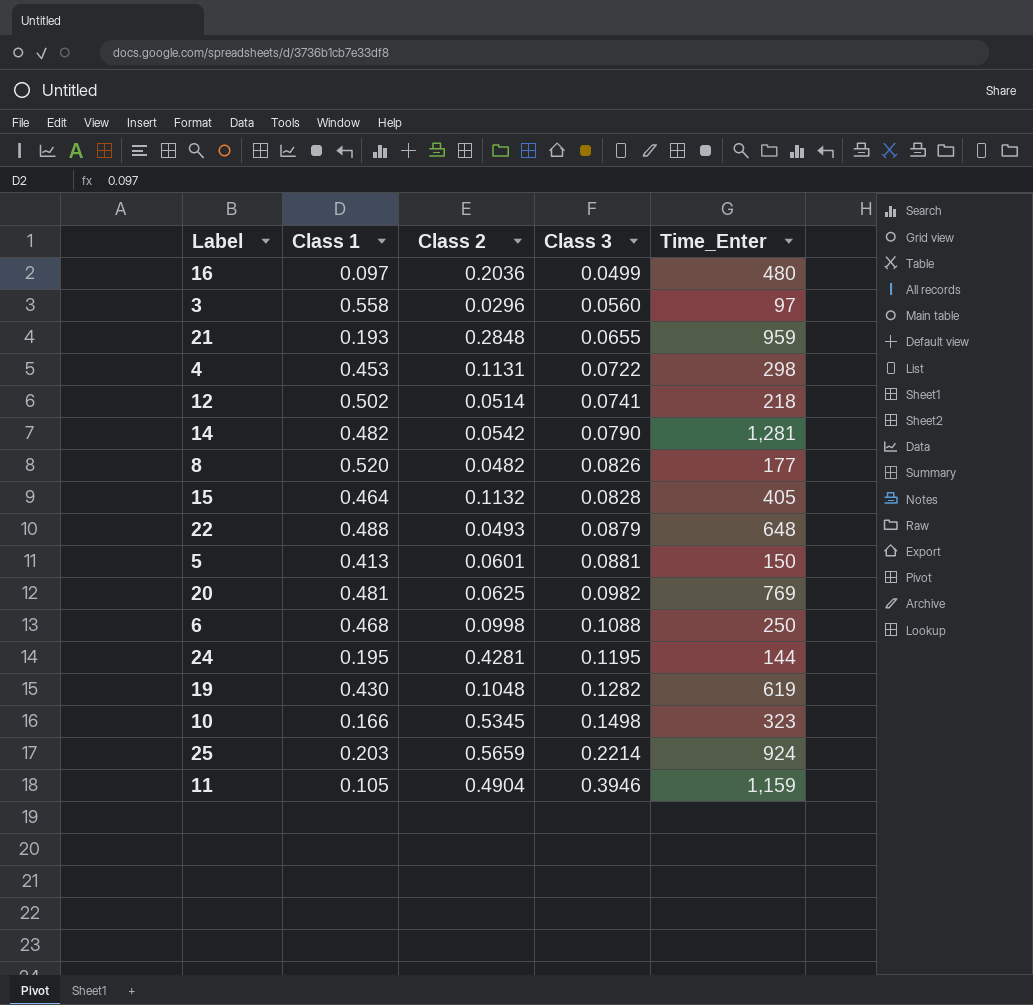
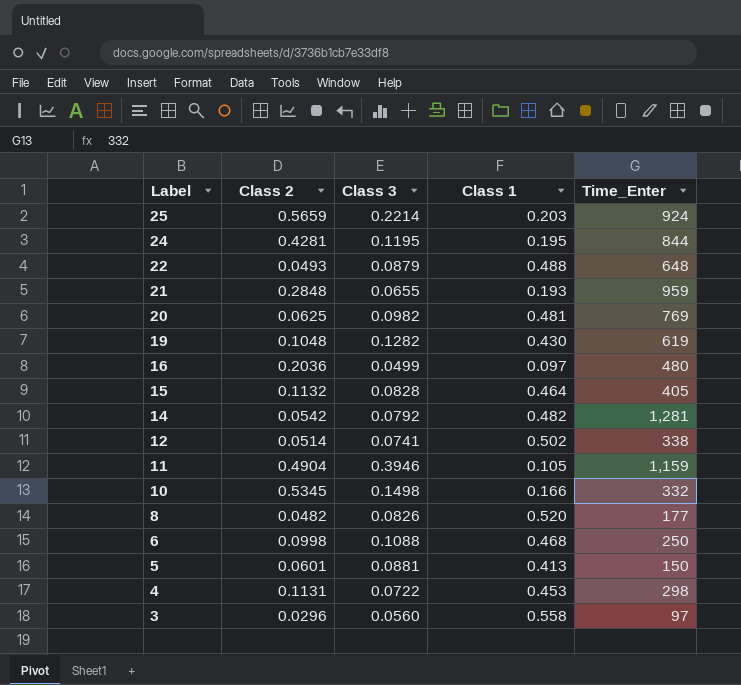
row order: Class 3 ascending -> Label descending
column Class 1 | position: 2 -> 4
24 | Time_Enter: 144 -> 844
14 | Class 3: 0.0790 -> 0.0792
12 | Time_Enter: 218 -> 338
10 | Time_Enter: 323 -> 332

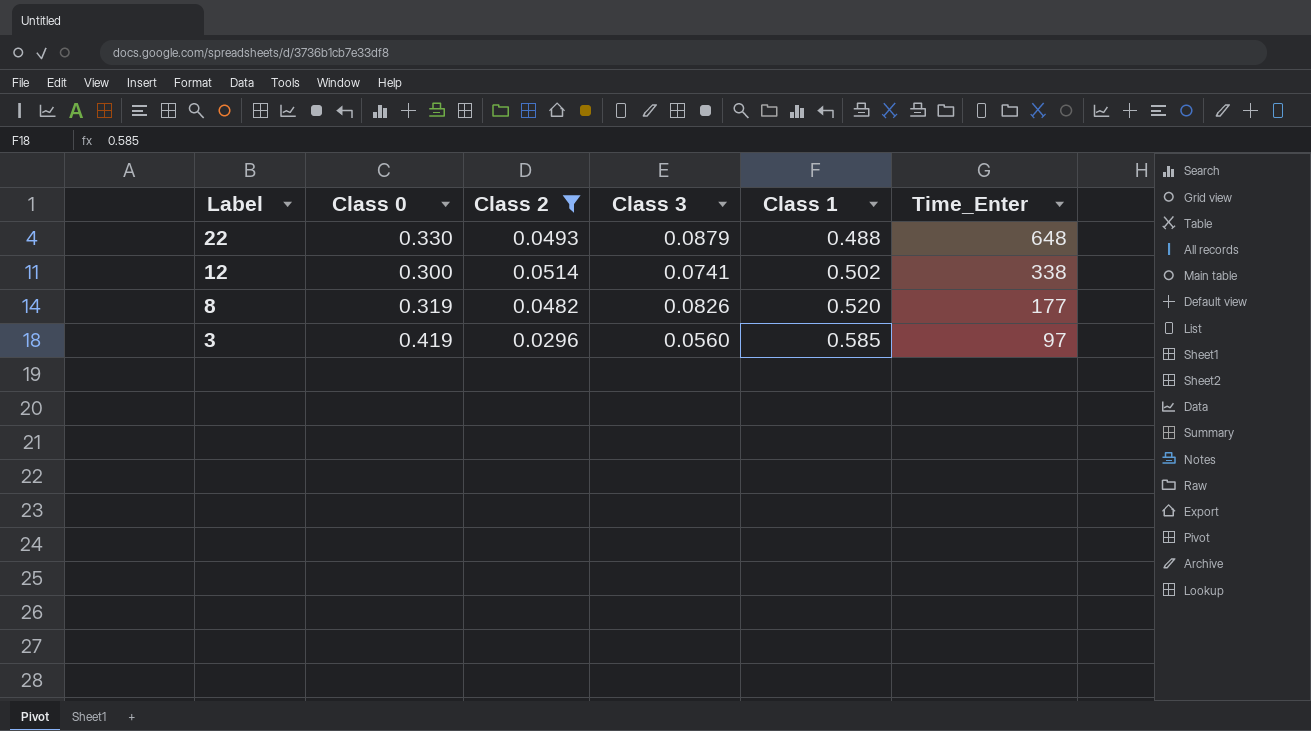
filter: none -> Class 2 <= 0.0514
column Class 0 | position: none -> 2
3 | Class 1: 0.558 -> 0.585

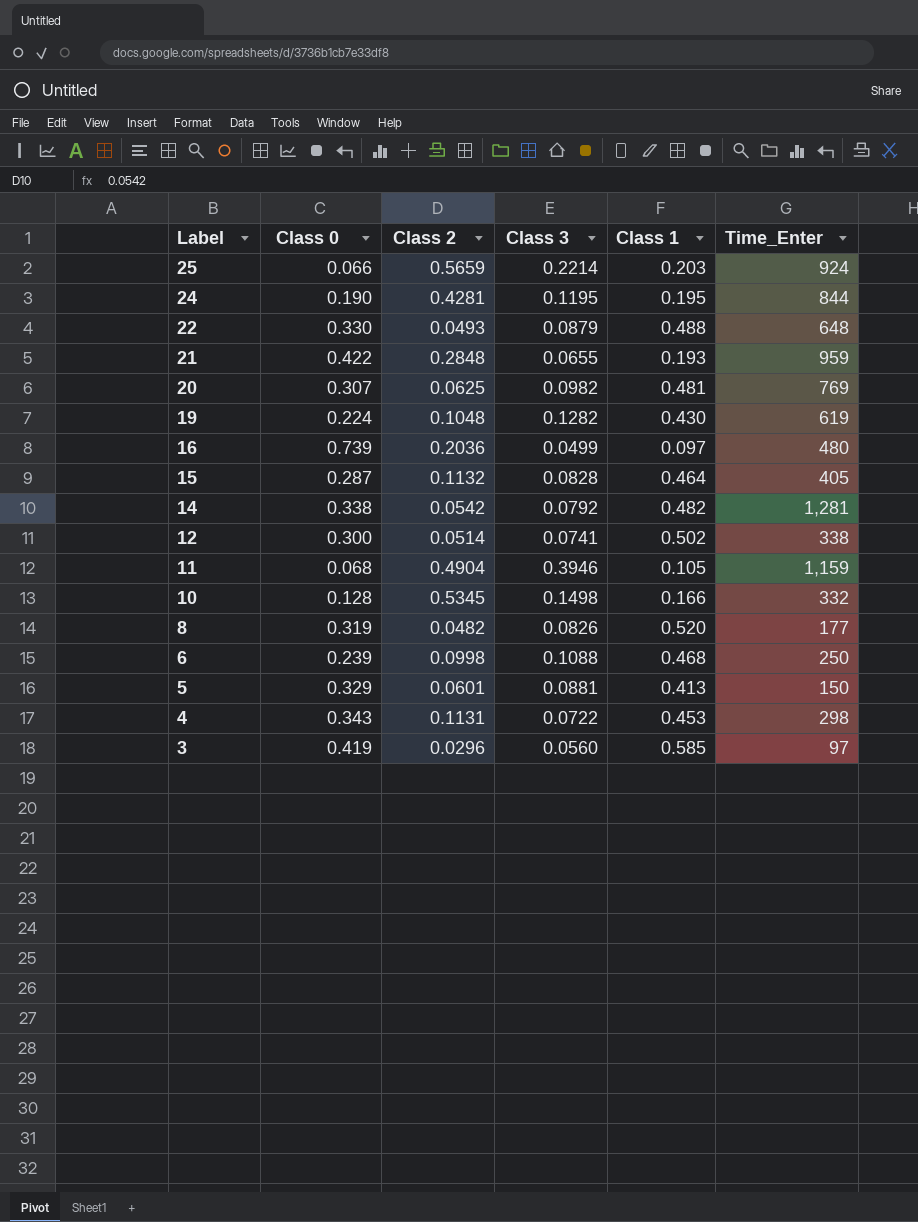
filter: Class 2 <= 0.0514 -> none

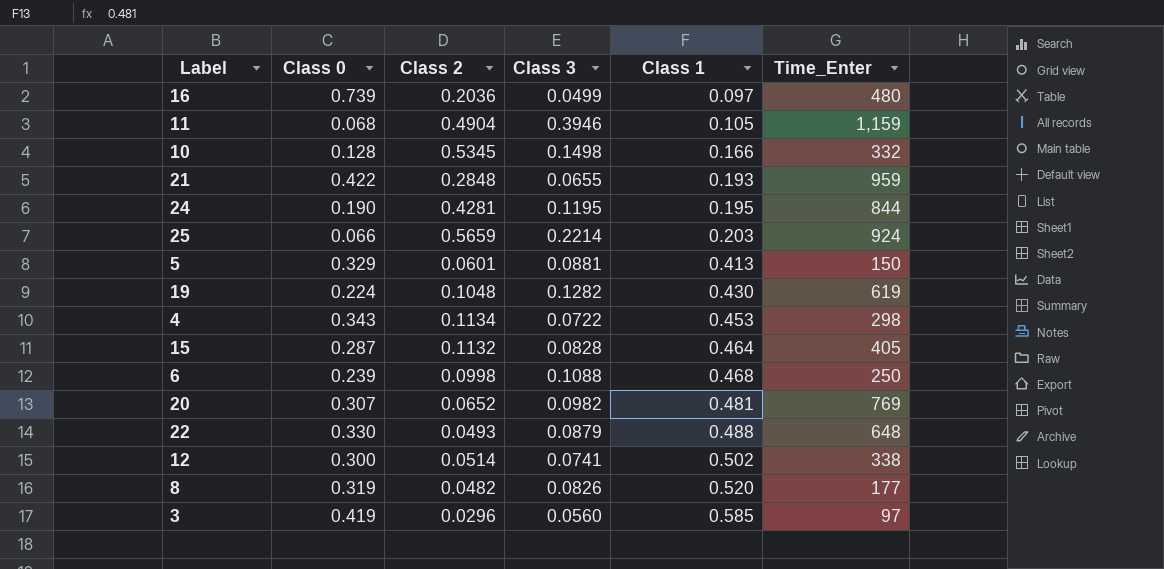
row order: Label descending -> Class 1 ascending
row 14: 0.338 | 0.0542 | 0.0792 | 0.482 | 1,281 -> none
4 | Class 2: 0.1131 -> 0.1134
20 | Class 2: 0.0625 -> 0.0652

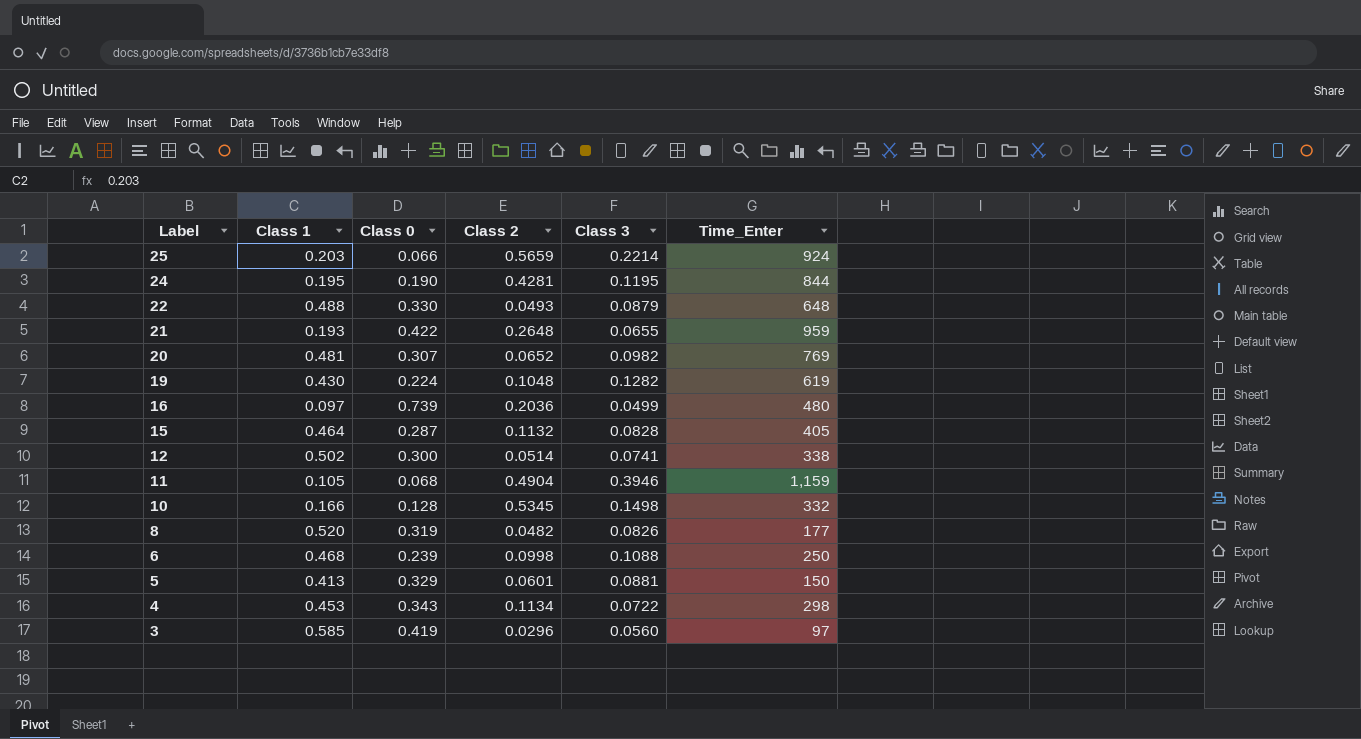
row order: Class 1 ascending -> Label descending
column Class 1 | position: 5 -> 2
21 | Class 2: 0.2848 -> 0.2648

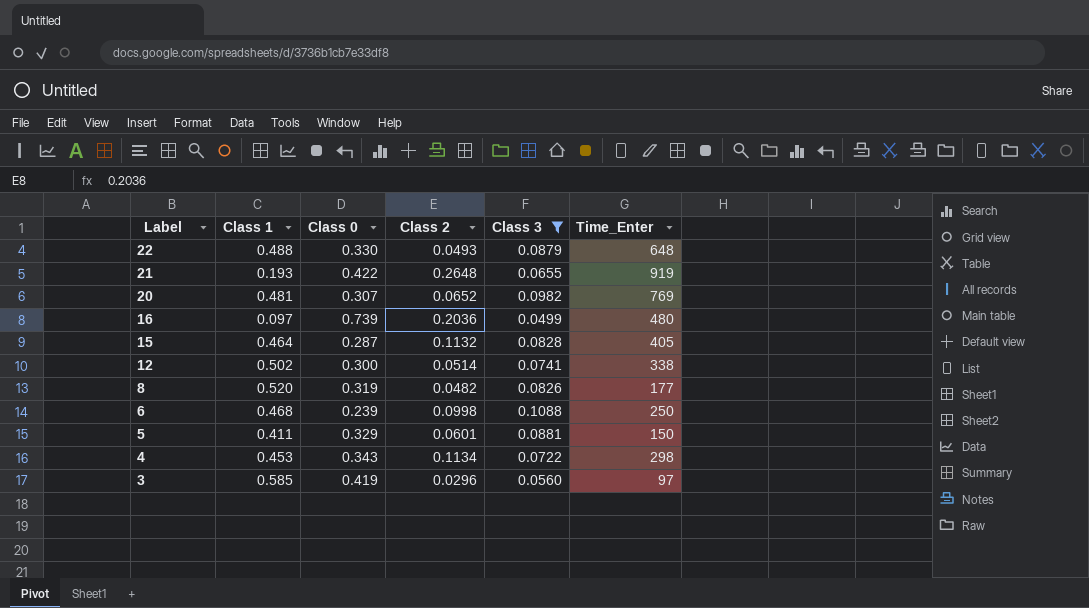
filter: none -> Class 3 <= 0.1088
21 | Time_Enter: 959 -> 919
5 | Class 1: 0.413 -> 0.411

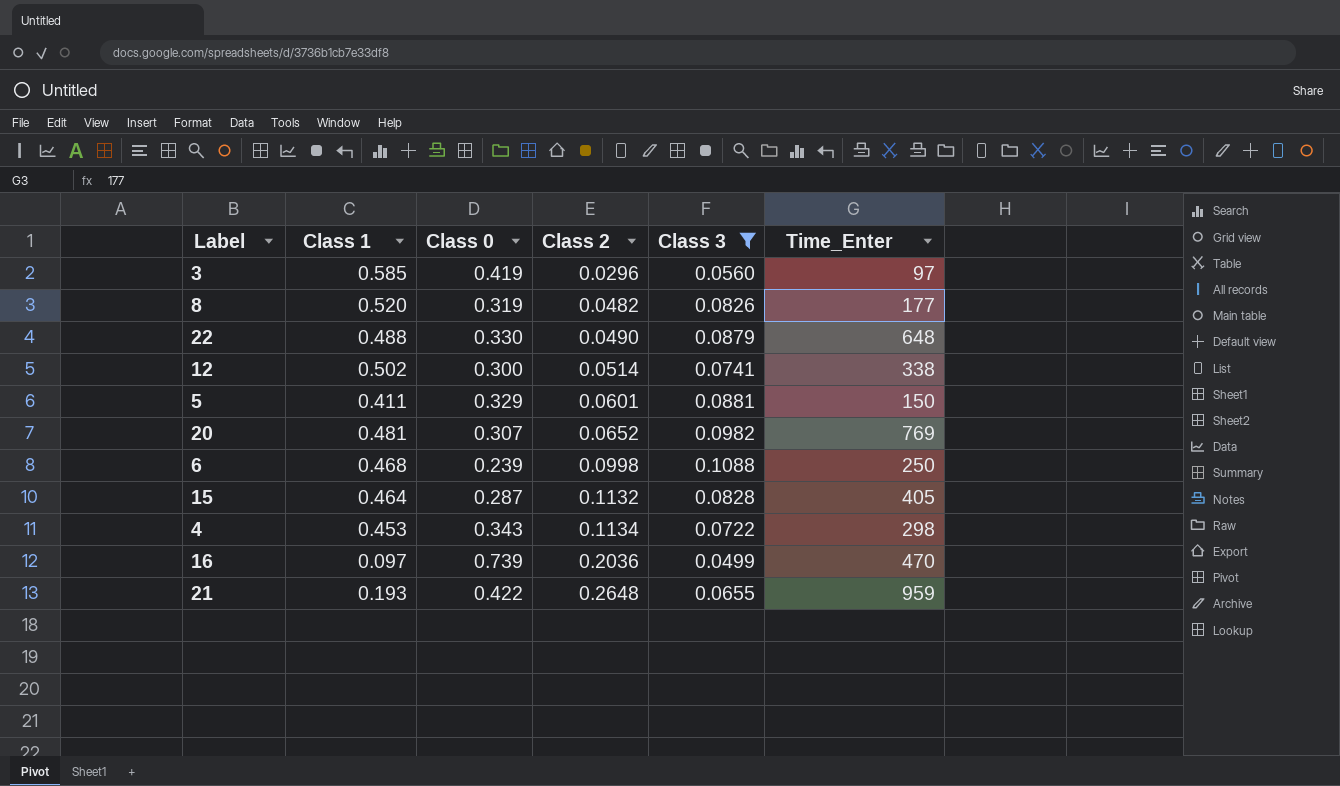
row order: Label descending -> Class 2 ascending
22 | Class 2: 0.0493 -> 0.0490
16 | Time_Enter: 480 -> 470
21 | Time_Enter: 919 -> 959

